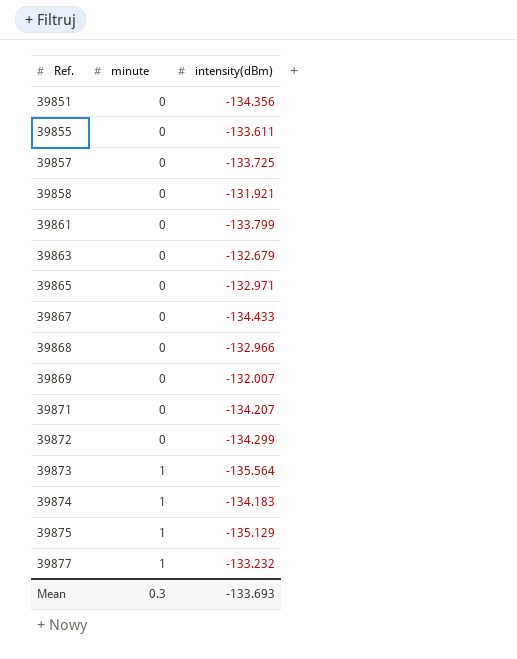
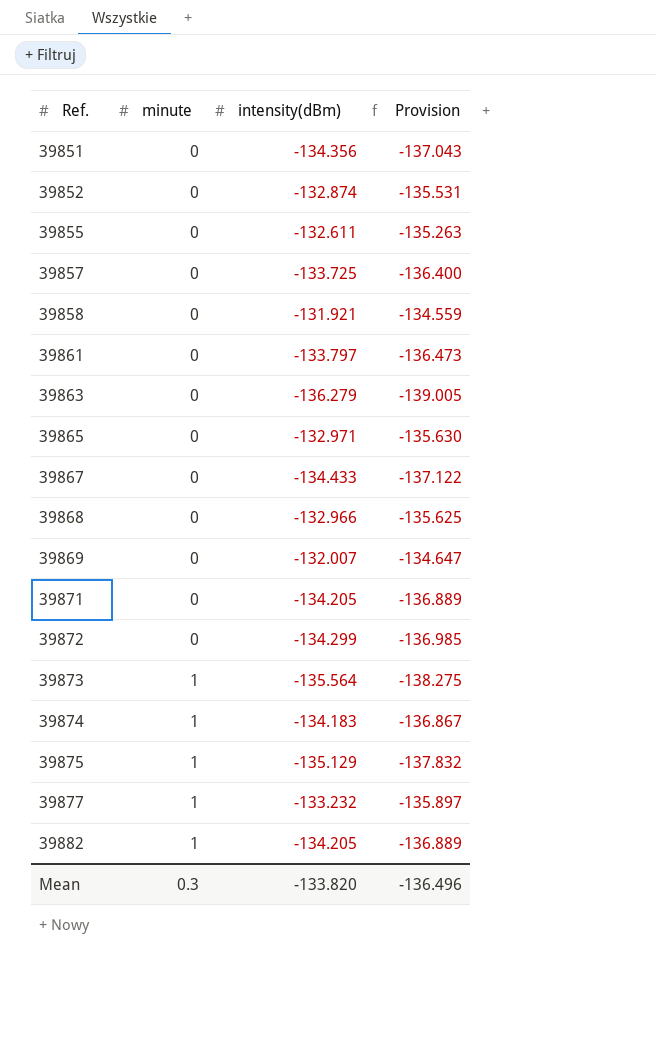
column Provision | formula: none -> [intensity(dBm)] * 1.02
row 39852: none -> 0 | -132.874 | -135.531
39855 | intensity(dBm): -133.611 -> -132.611
39861 | intensity(dBm): -133.799 -> -133.797
39863 | intensity(dBm): -132.679 -> -136.279
39871 | intensity(dBm): -134.207 -> -134.205
row 39882: none -> 1 | -134.205 | -136.889
Mean | intensity(dBm): -133.693 -> -133.820

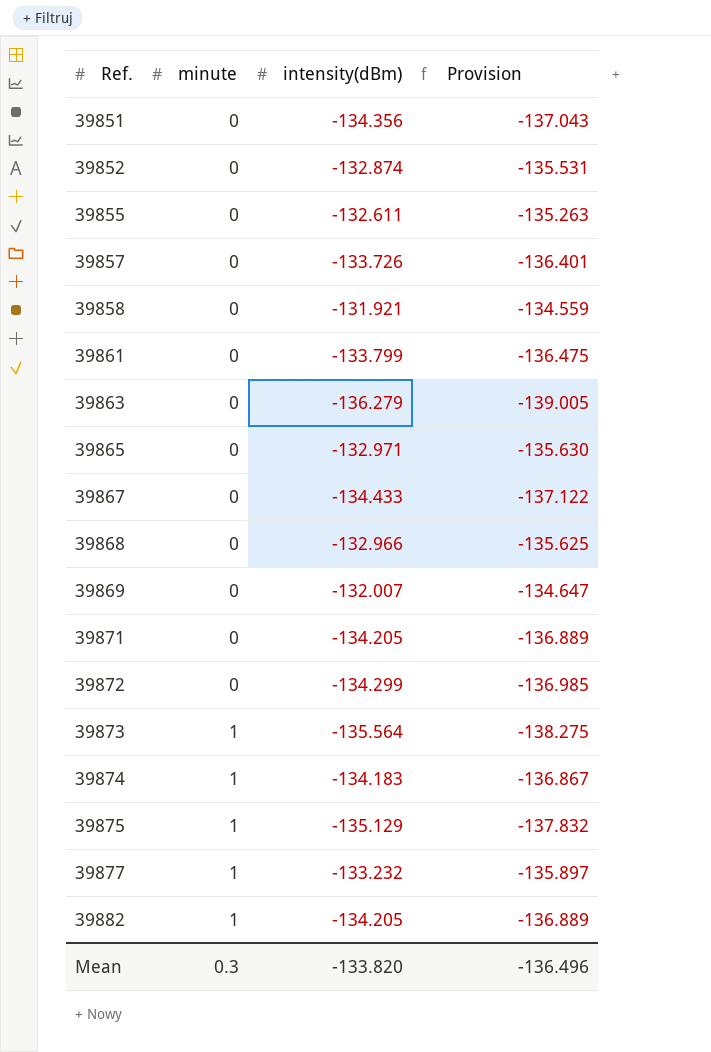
39857 | intensity(dBm): -133.725 -> -133.726
39857 | Provision: -136.400 -> -136.401
39861 | intensity(dBm): -133.797 -> -133.799
39861 | Provision: -136.473 -> -136.475

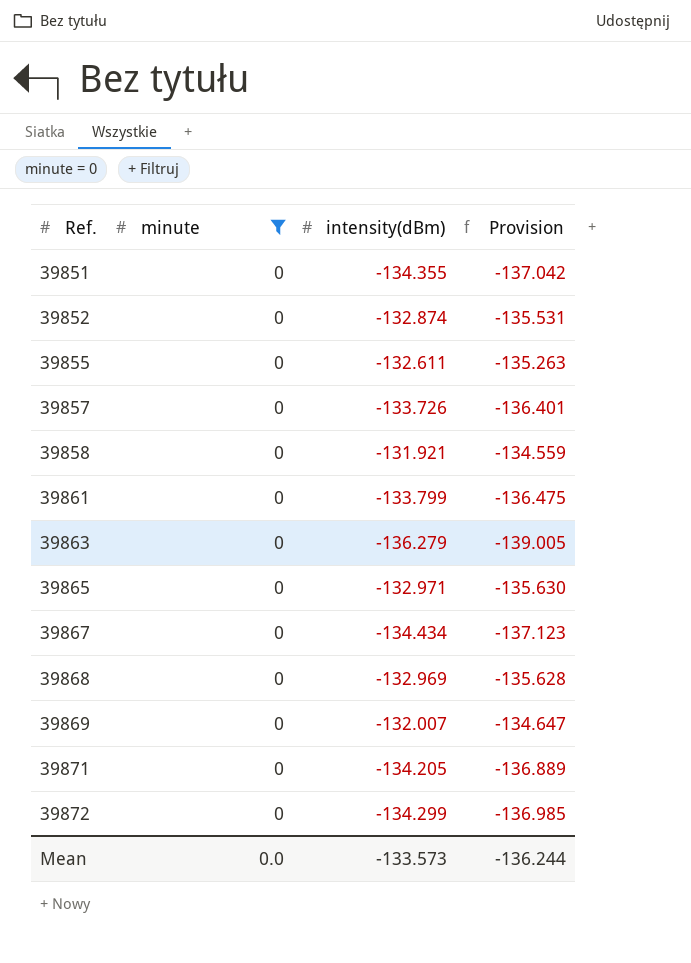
filter: none -> minute = 0
39851 | intensity(dBm): -134.356 -> -134.355
39851 | Provision: -137.043 -> -137.042
39867 | intensity(dBm): -134.433 -> -134.434
39867 | Provision: -137.122 -> -137.123
39868 | intensity(dBm): -132.966 -> -132.969
39868 | Provision: -135.625 -> -135.628
Mean | minute: 0.3 -> 0.0
Mean | intensity(dBm): -133.820 -> -133.573
Mean | Provision: -136.496 -> -136.244

